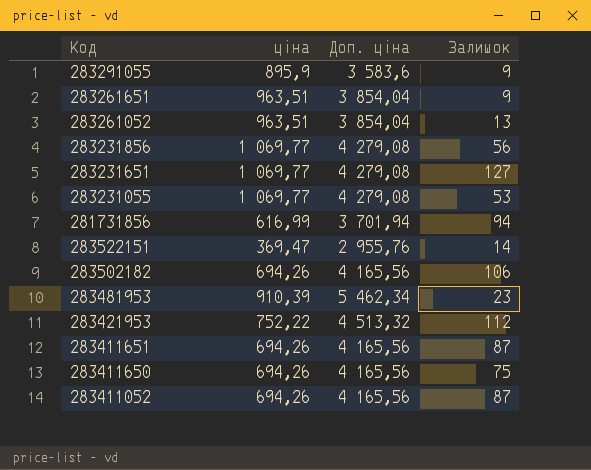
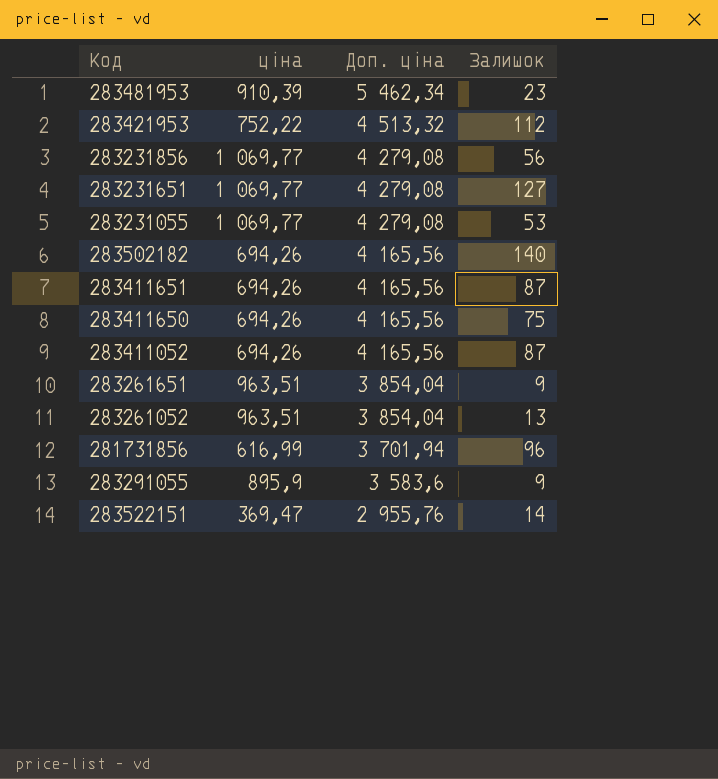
row order: none -> Доп. ціна descending
283502182 | Залишок: 106 -> 140
281731856 | Залишок: 94 -> 96

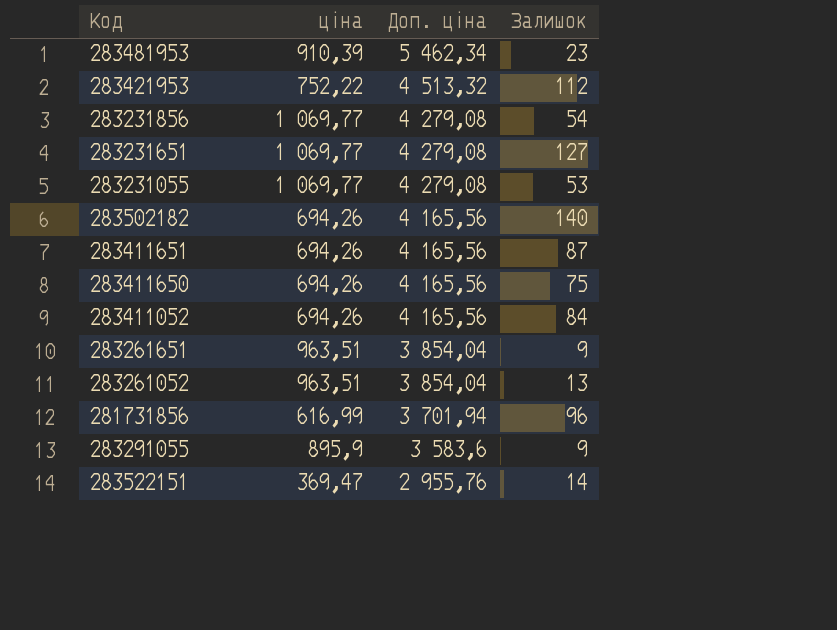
283231856 | Залишок: 56 -> 54
283411052 | Залишок: 87 -> 84

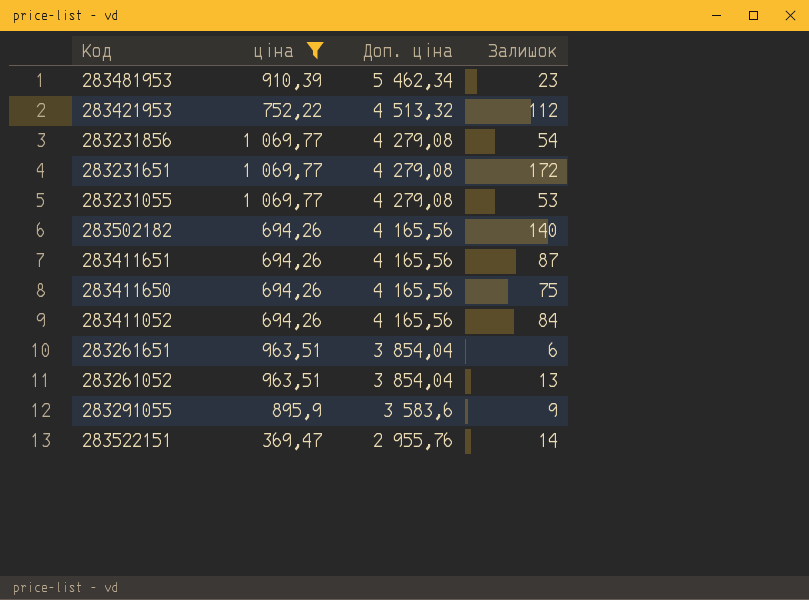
filter: none -> ціна != 616,99
283231651 | Залишок: 127 -> 172
283261651 | Залишок: 9 -> 6

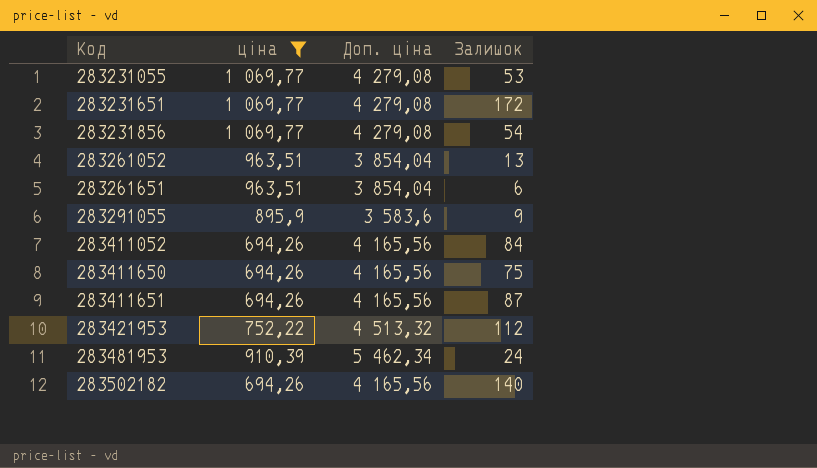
row order: Доп. ціна descending -> Код ascending
row 283522151: 369,47 | 2 955,76 | 14 -> none
283481953 | Залишок: 23 -> 24

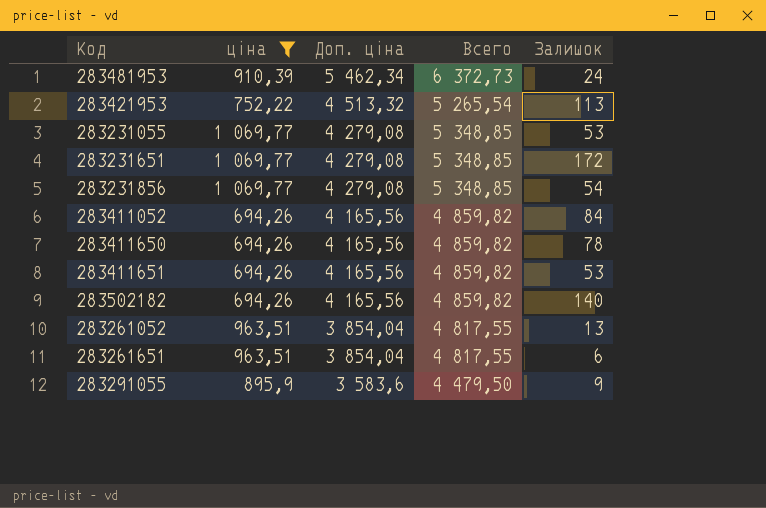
row order: Код ascending -> Доп. ціна descending
column Всего | formula: none -> [ціна] + [Доп. ціна]
283421953 | Залишок: 112 -> 113
283411650 | Залишок: 75 -> 78
283411651 | Залишок: 87 -> 53

